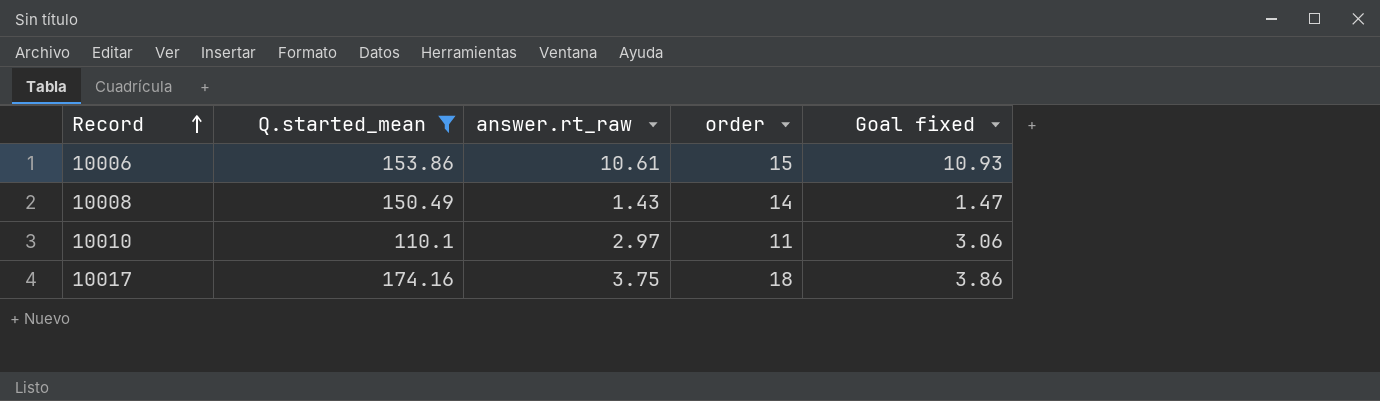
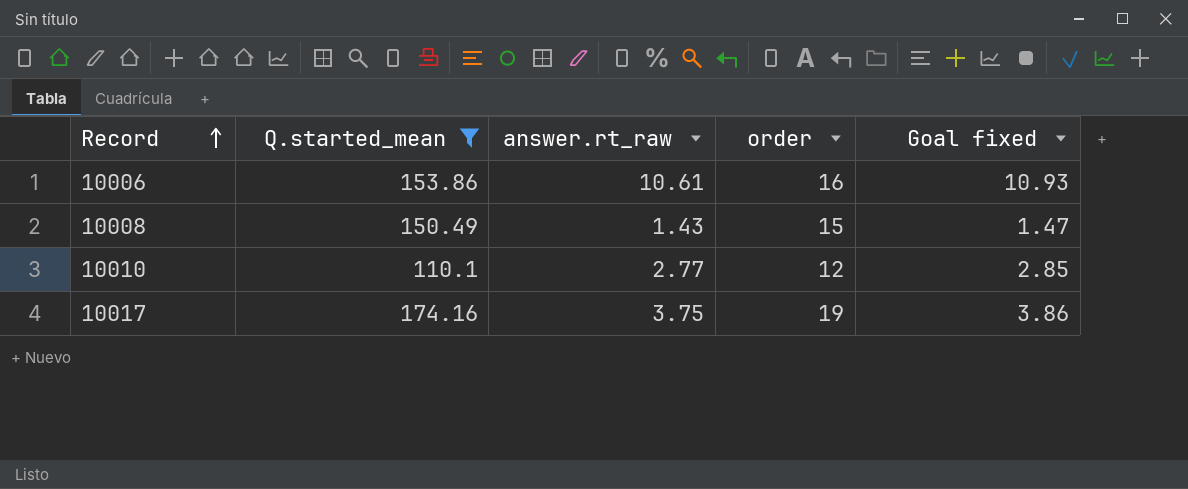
10006 | order: 15 -> 16
10008 | order: 14 -> 15
10010 | answer.rt_raw: 2.97 -> 2.77
10010 | order: 11 -> 12
10010 | Goal fixed: 3.06 -> 2.85
10017 | order: 18 -> 19

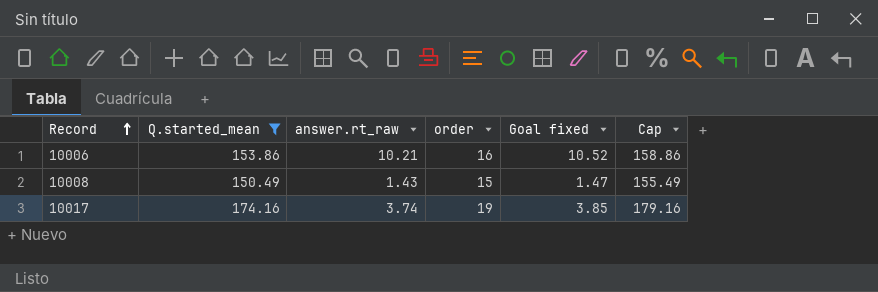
column Cap | formula: none -> [Q.started_mean] + 5
row 10010: 110.1 | 2.77 | 12 | 2.85 -> none
10006 | answer.rt_raw: 10.61 -> 10.21
10006 | Goal fixed: 10.93 -> 10.52
10017 | answer.rt_raw: 3.75 -> 3.74
10017 | Goal fixed: 3.86 -> 3.85

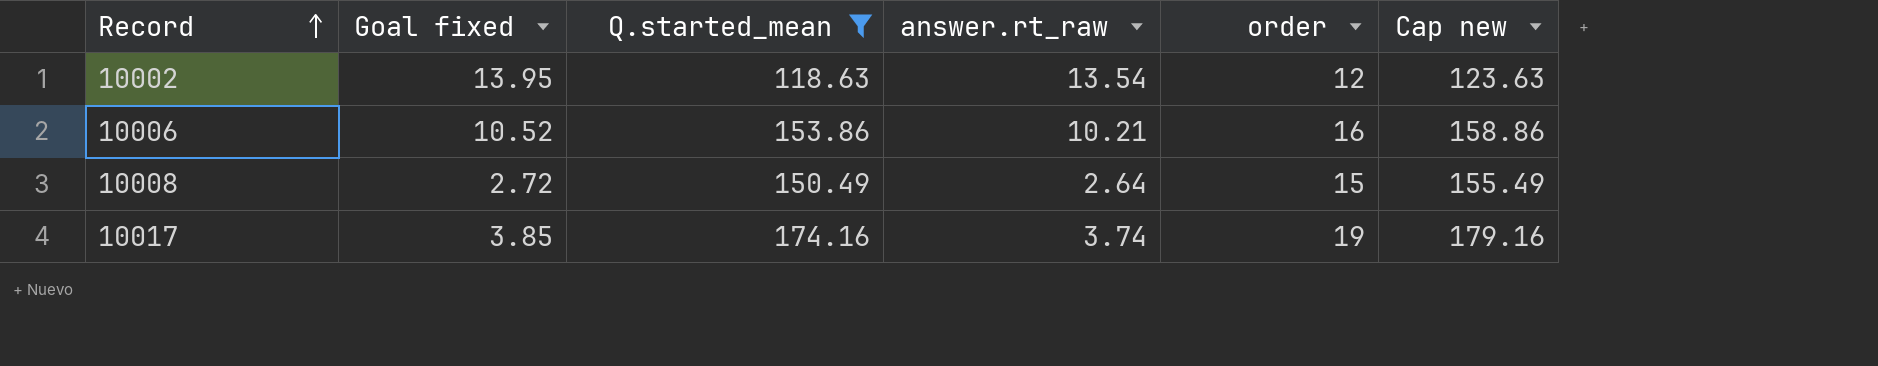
column Goal fixed | position: 5 -> 2
column name: Cap -> Cap new
row 10002: none -> 13.95 | 118.63 | 13.54 | 12 | 123.63
10008 | Goal fixed: 1.47 -> 2.72
10008 | answer.rt_raw: 1.43 -> 2.64

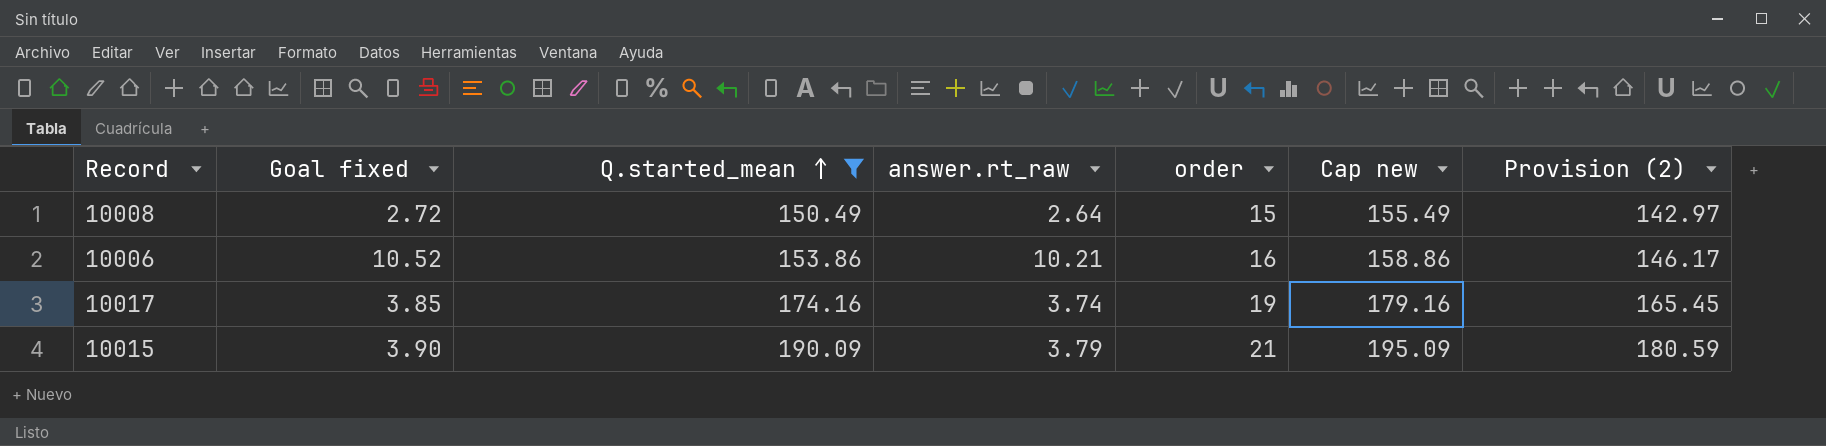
row order: Record ascending -> Q.started_mean ascending
column Provision (2) | formula: none -> [Q.started_mean] * 0.95
row 10002: 13.95 | 118.63 | 13.54 | 12 | 123.63 -> none
row 10015: none -> 3.90 | 190.09 | 3.79 | 21 | 195.09 | 180.59

